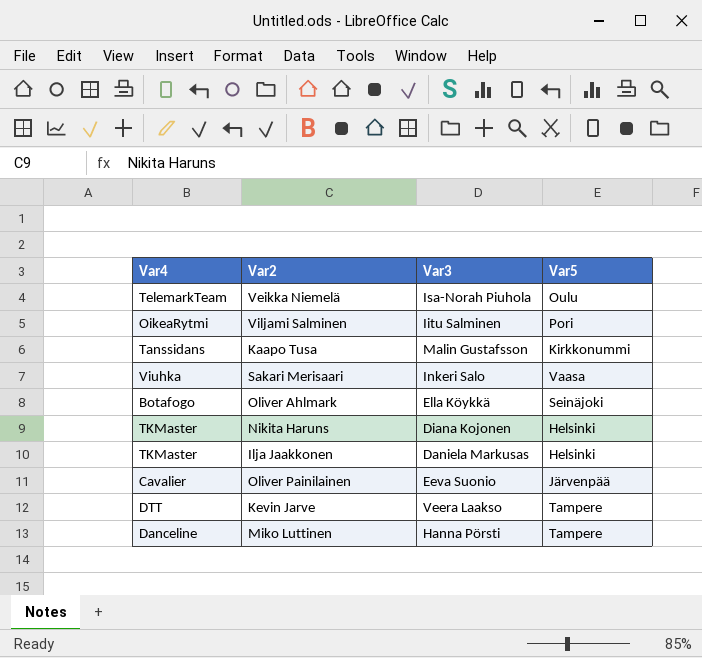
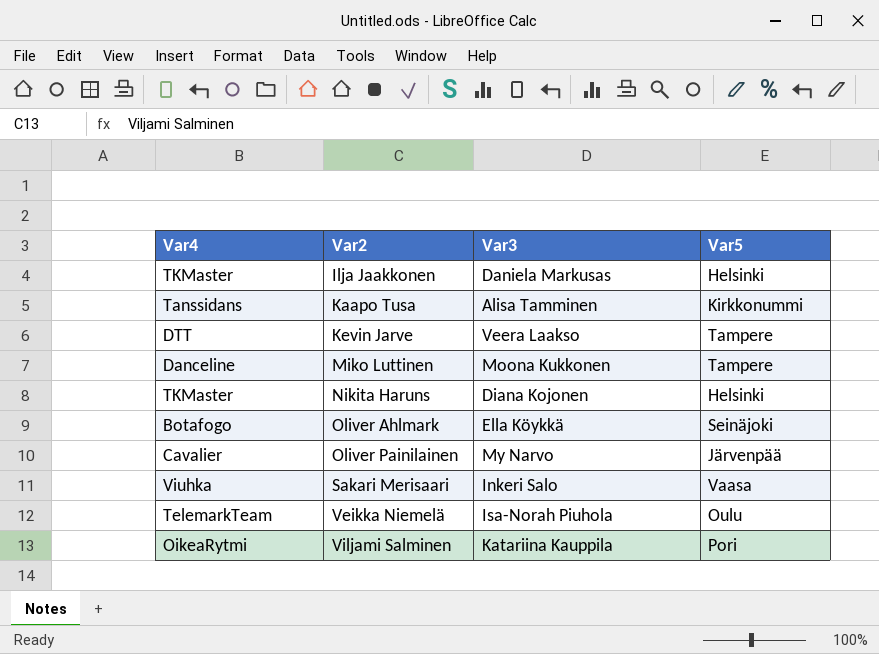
row order: none -> Var2 ascending
Kaapo Tusa | Var3: Malin Gustafsson -> Alisa Tamminen
Miko Luttinen | Var3: Hanna Pörsti -> Moona Kukkonen
Oliver Painilainen | Var3: Eeva Suonio -> My Narvo
Viljami Salminen | Var3: Iitu Salminen -> Katariina Kauppila

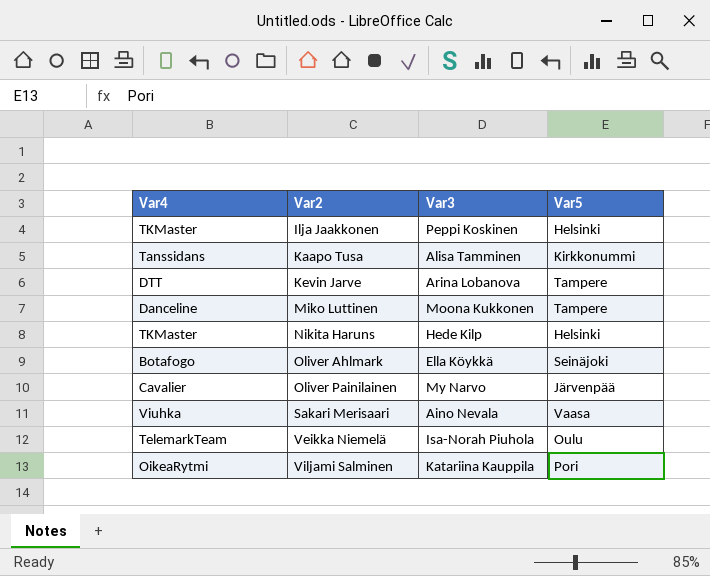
Ilja Jaakkonen | Var3: Daniela Markusas -> Peppi Koskinen
Kevin Jarve | Var3: Veera Laakso -> Arina Lobanova
Nikita Haruns | Var3: Diana Kojonen -> Hede Kilp
Sakari Merisaari | Var3: Inkeri Salo -> Aino Nevala

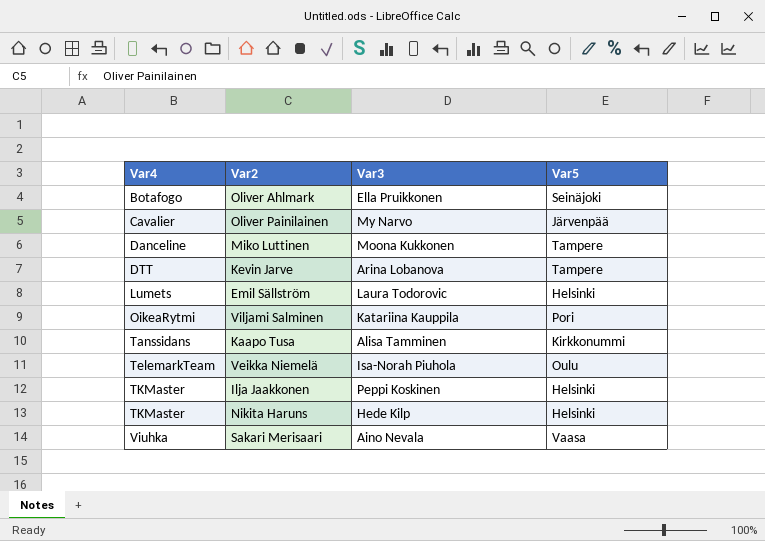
row order: Var2 ascending -> Var4 ascending
Oliver Ahlmark | Var3: Ella Köykkä -> Ella Pruikkonen
row Emil Sällström: none -> Lumets | Laura Todorovic | Helsinki

